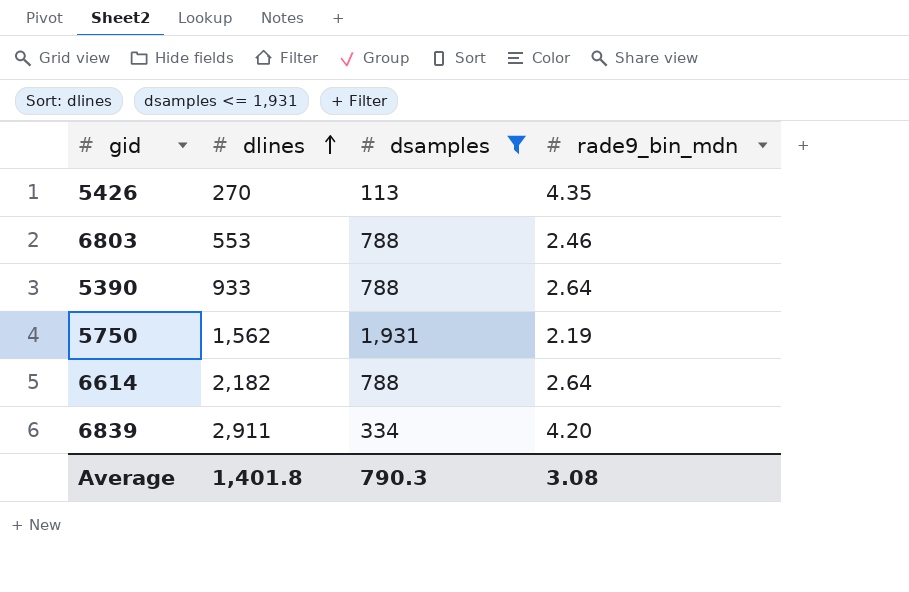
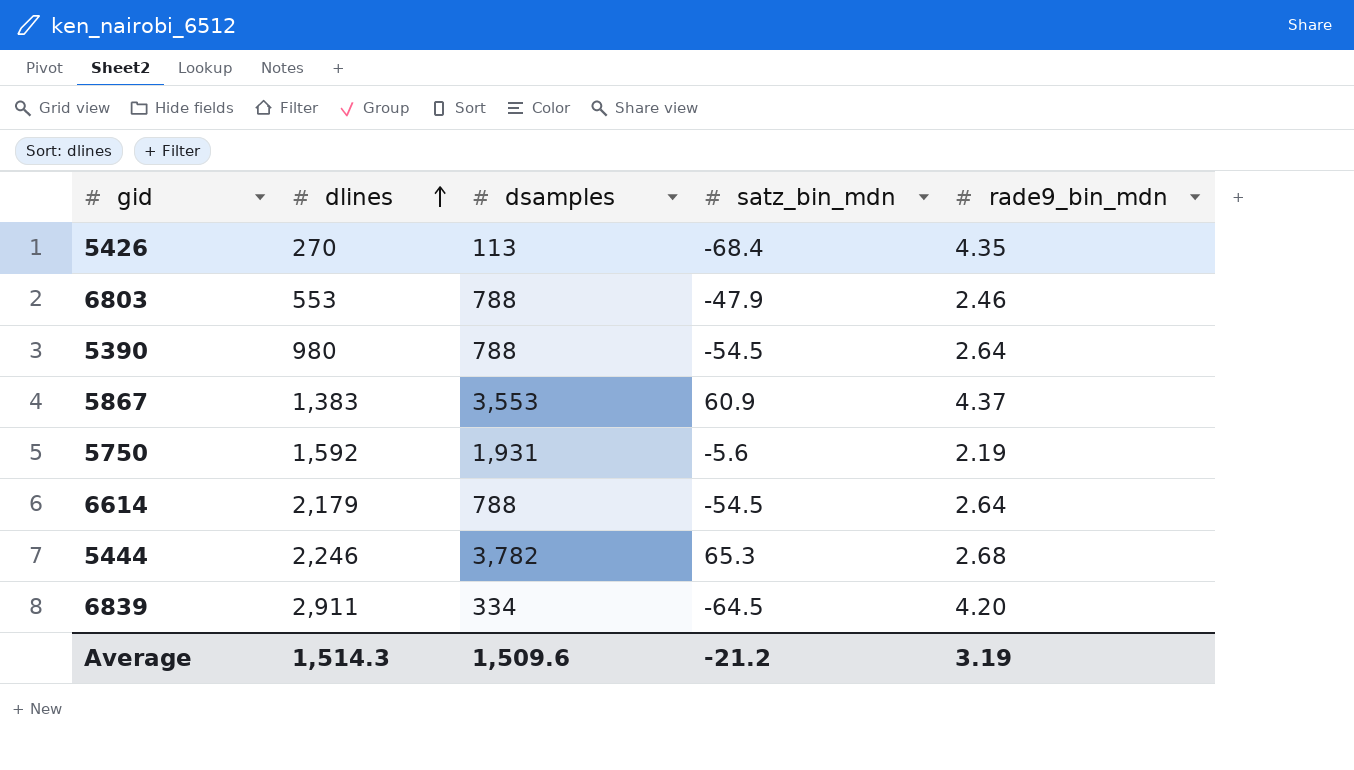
filter: dsamples <= 1,931 -> none
column satz_bin_mdn | position: none -> 4
5390 | dlines: 933 -> 980
5750 | dlines: 1,562 -> 1,592
6614 | dlines: 2,182 -> 2,179
Average | dlines: 1,401.8 -> 1,514.3
Average | dsamples: 790.3 -> 1,509.6
Average | rade9_bin_mdn: 3.08 -> 3.19

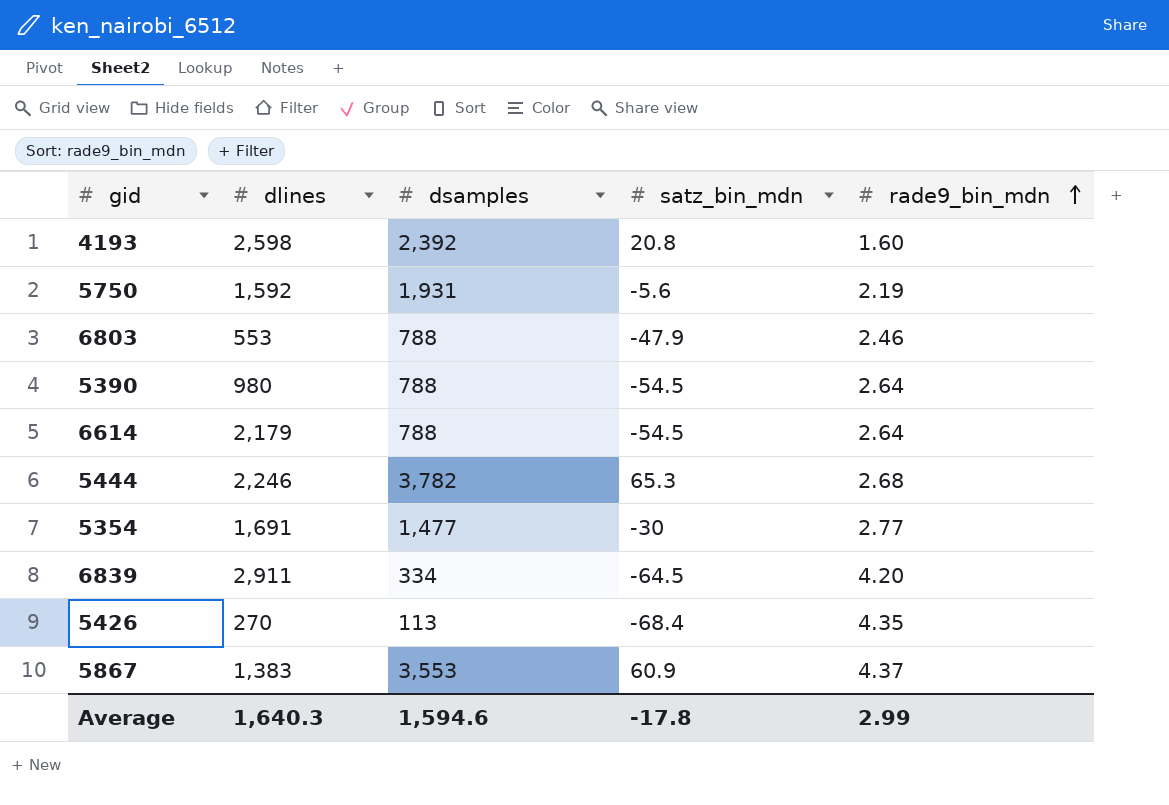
row order: dlines ascending -> rade9_bin_mdn ascending
row 4193: none -> 2,598 | 2,392 | 20.8 | 1.60
row 5354: none -> 1,691 | 1,477 | -30 | 2.77
Average | dlines: 1,514.3 -> 1,640.3
Average | dsamples: 1,509.6 -> 1,594.6
Average | satz_bin_mdn: -21.2 -> -17.8
Average | rade9_bin_mdn: 3.19 -> 2.99

